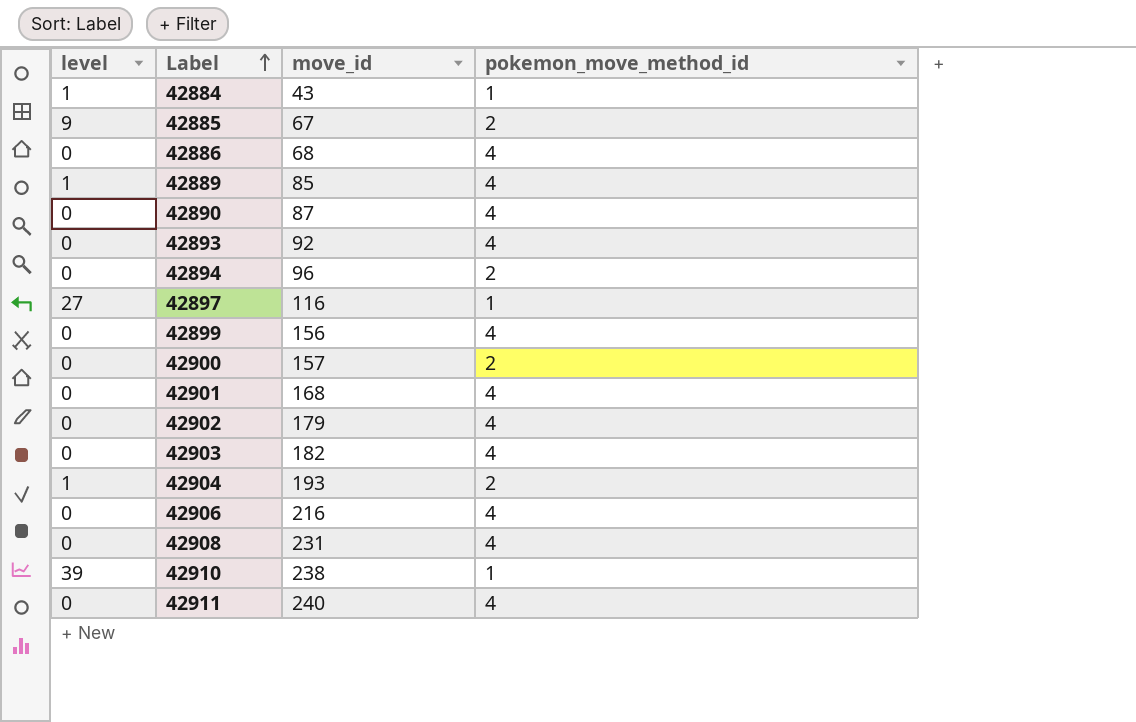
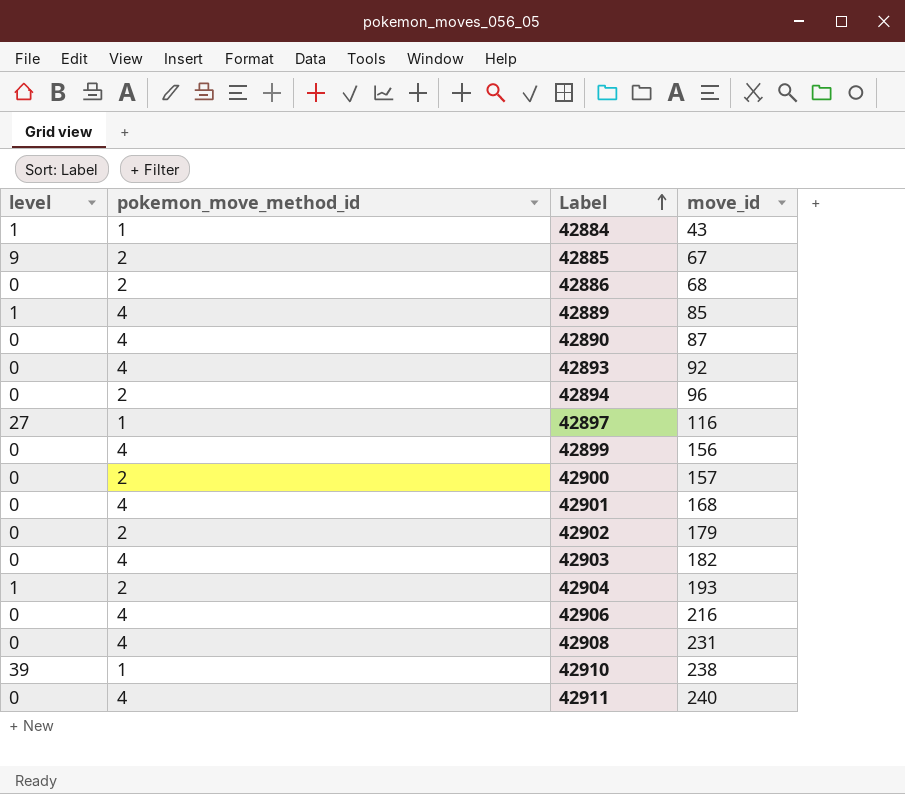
column pokemon_move_method_id | position: 4 -> 2
42886 | pokemon_move_method_id: 4 -> 2
42902 | pokemon_move_method_id: 4 -> 2

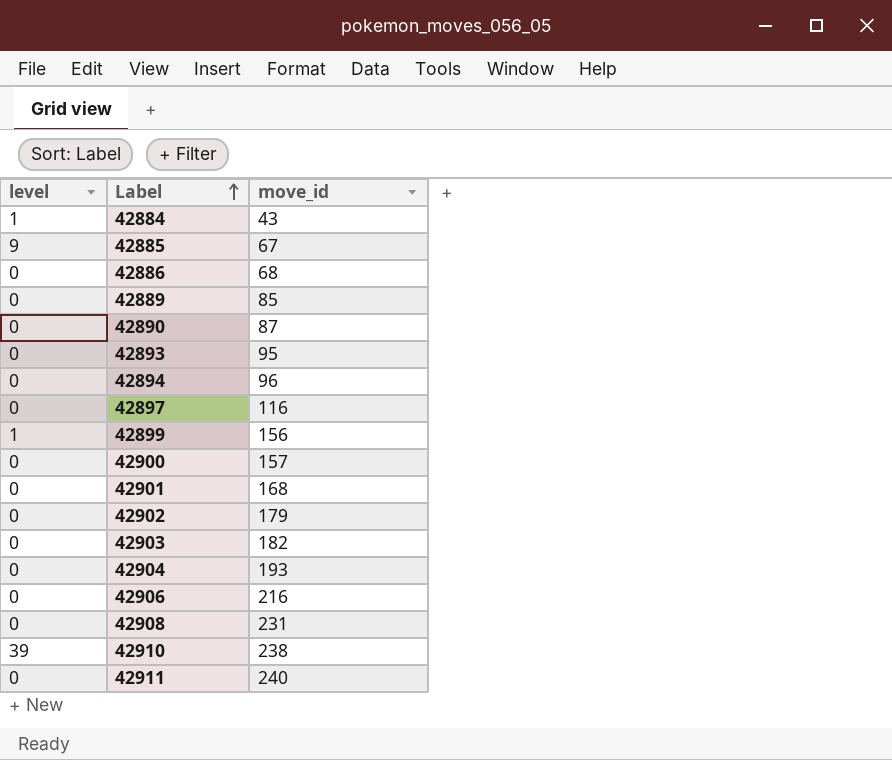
column pokemon_move_method_id | position: 2 -> none
42889 | level: 1 -> 0
42893 | move_id: 92 -> 95
42897 | level: 27 -> 0
42899 | level: 0 -> 1
42904 | level: 1 -> 0

